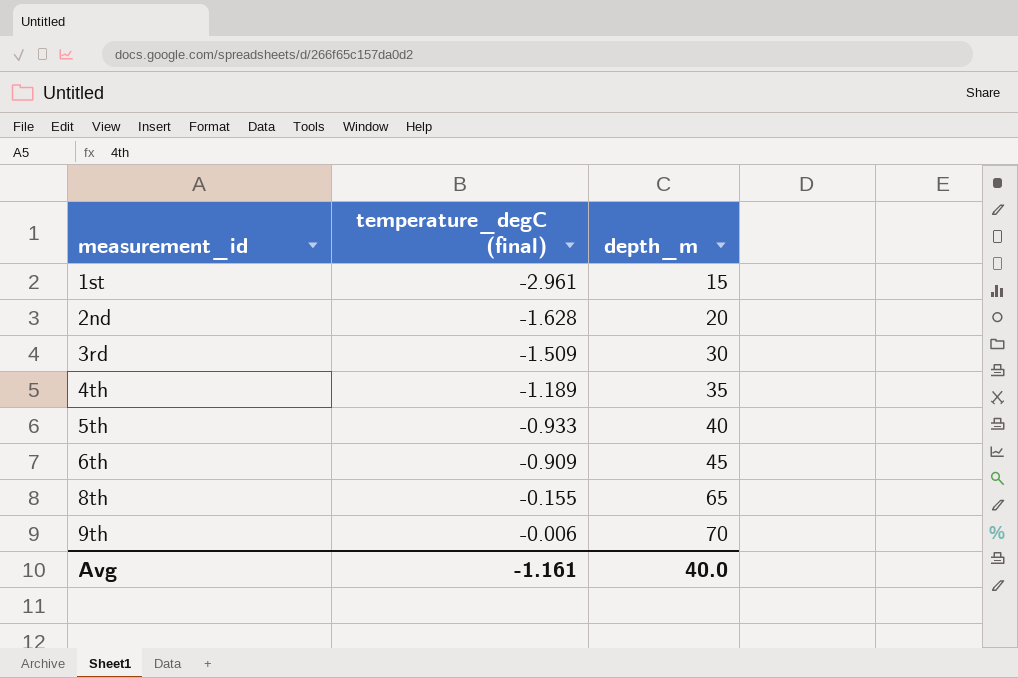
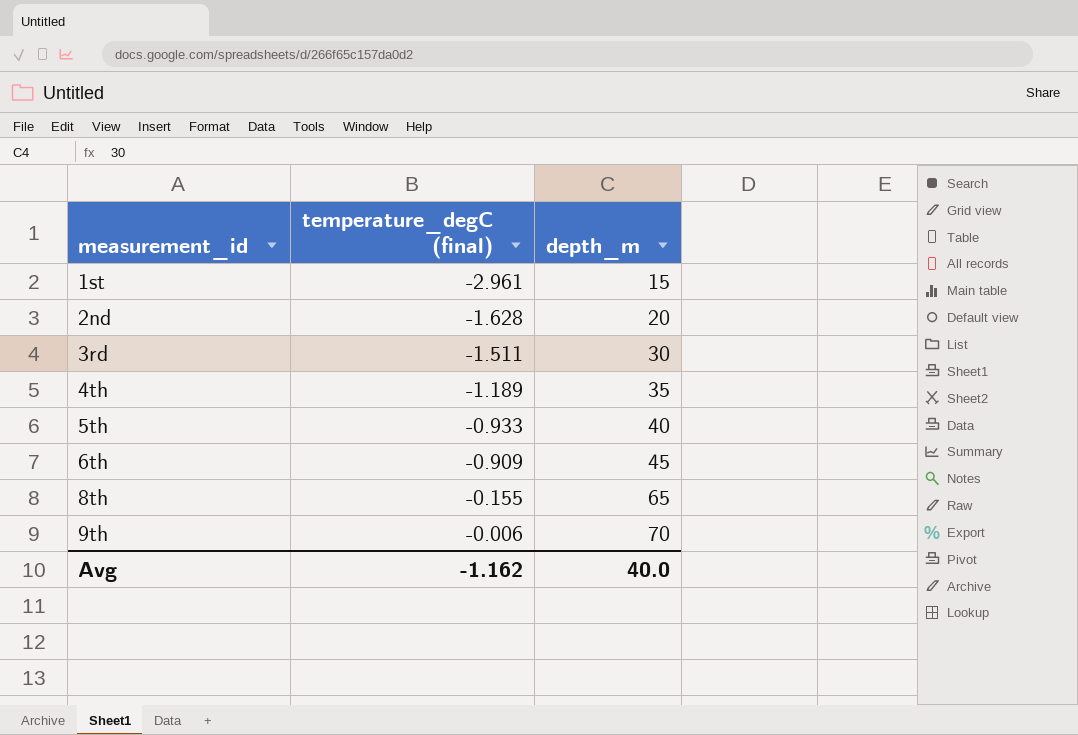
3rd | temperature_degC (final): -1.509 -> -1.511
Avg | temperature_degC (final): -1.161 -> -1.162

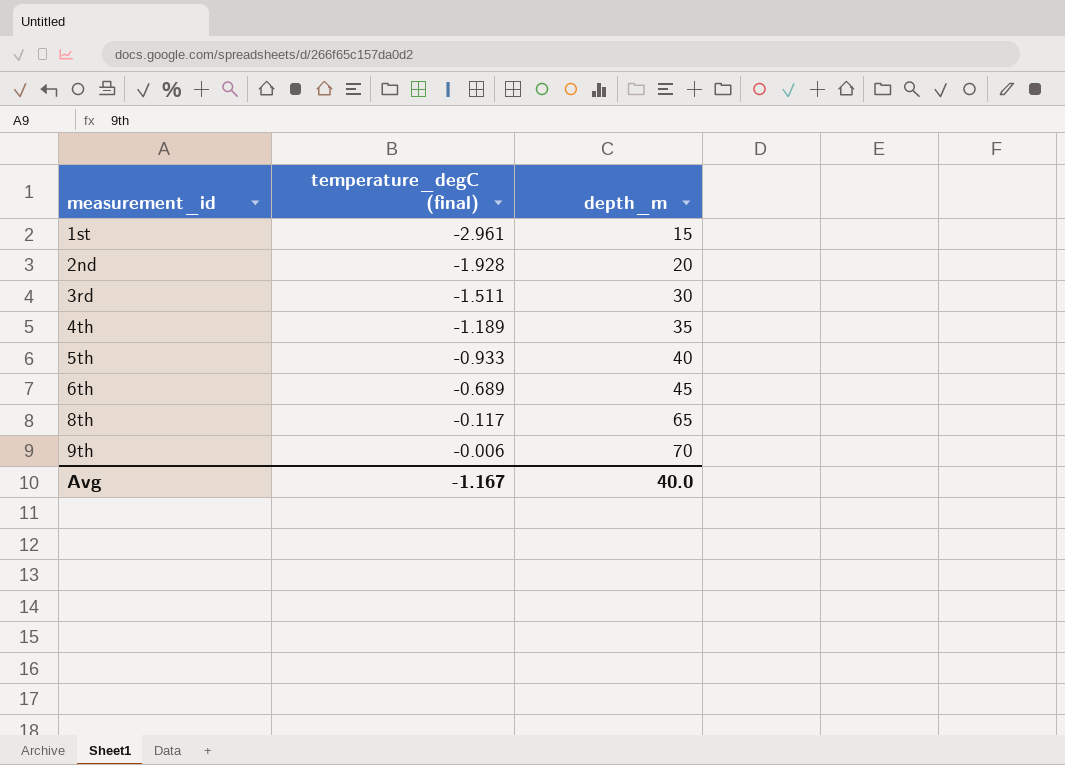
2nd | temperature_degC (final): -1.628 -> -1.928
6th | temperature_degC (final): -0.909 -> -0.689
8th | temperature_degC (final): -0.155 -> -0.117
Avg | temperature_degC (final): -1.162 -> -1.167

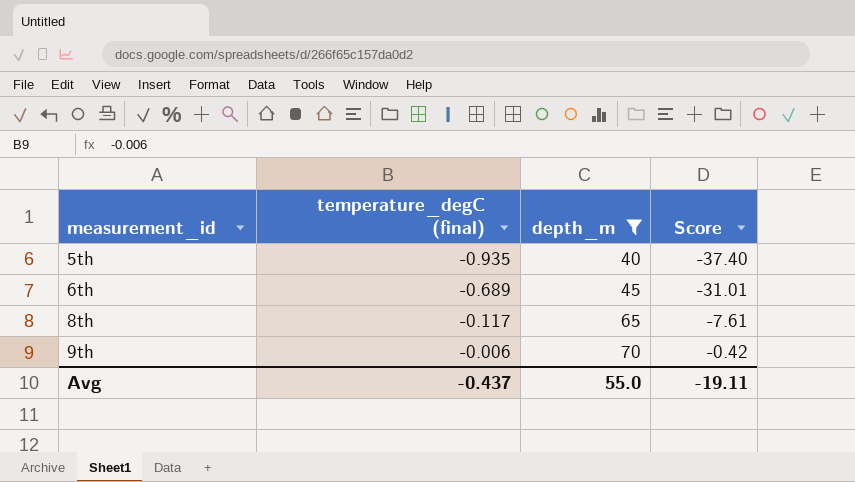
filter: none -> depth_m >= 40
column Score | formula: none -> [temperature_degC (final)] * [depth_m]
5th | temperature_degC (final): -0.933 -> -0.935
Avg | temperature_degC (final): -1.167 -> -0.437
Avg | depth_m: 40.0 -> 55.0

